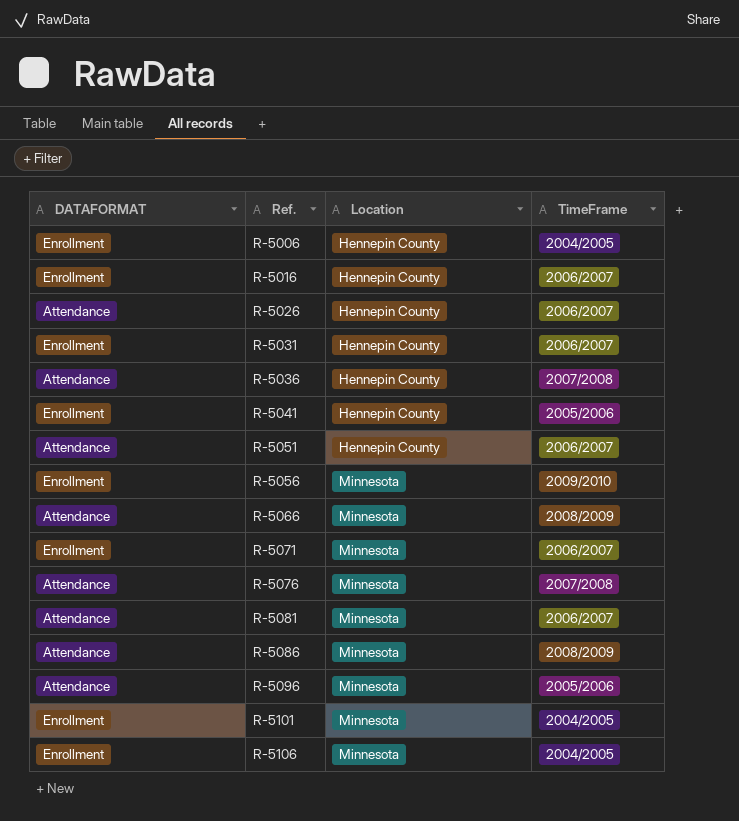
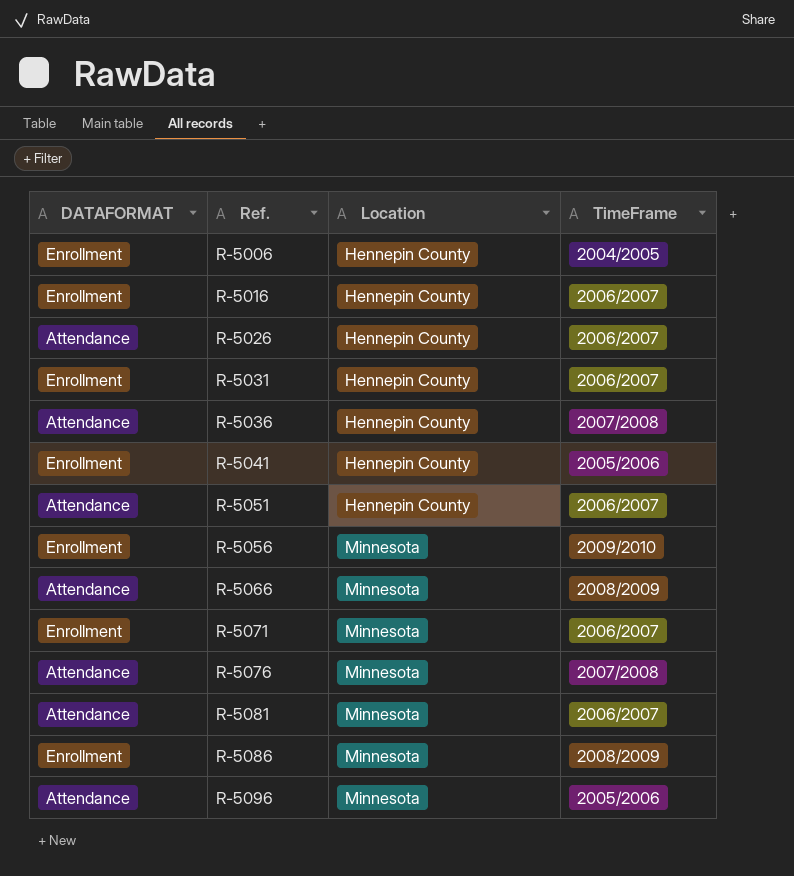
row R-5101: Enrollment | Minnesota | 2004/2005 -> none
row R-5106: Enrollment | Minnesota | 2004/2005 -> none
R-5086 | DATAFORMAT: Attendance -> Enrollment

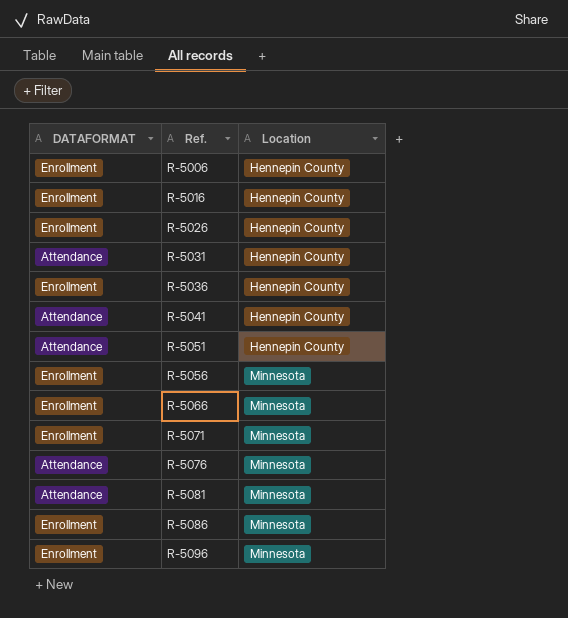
column TimeFrame | position: 4 -> none
R-5026 | DATAFORMAT: Attendance -> Enrollment
R-5031 | DATAFORMAT: Enrollment -> Attendance
R-5036 | DATAFORMAT: Attendance -> Enrollment
R-5041 | DATAFORMAT: Enrollment -> Attendance
R-5066 | DATAFORMAT: Attendance -> Enrollment
R-5096 | DATAFORMAT: Attendance -> Enrollment

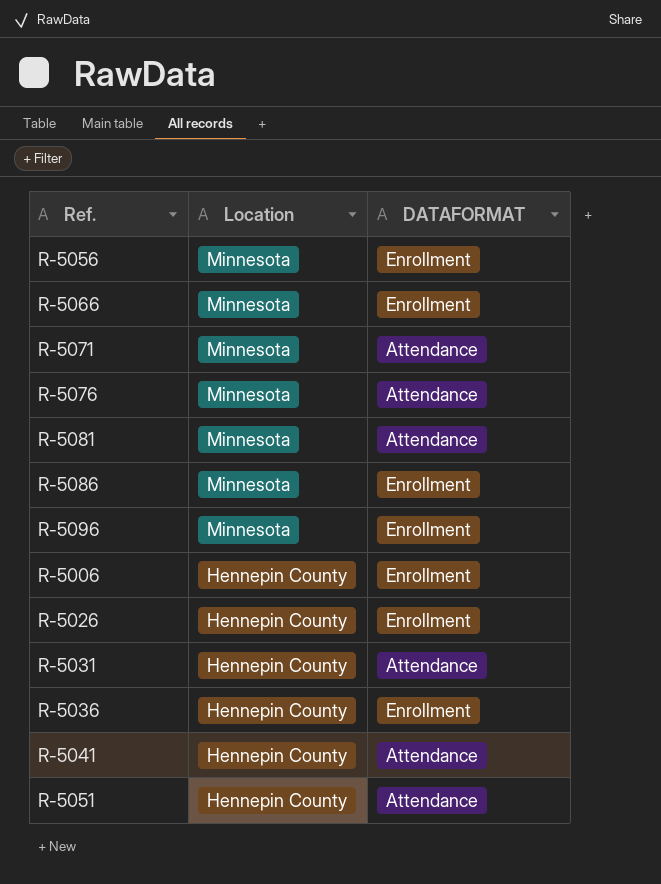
row order: Ref. ascending -> Location descending
column DATAFORMAT | position: 1 -> 3
row R-5016: Enrollment | Hennepin County -> none
R-5071 | DATAFORMAT: Enrollment -> Attendance

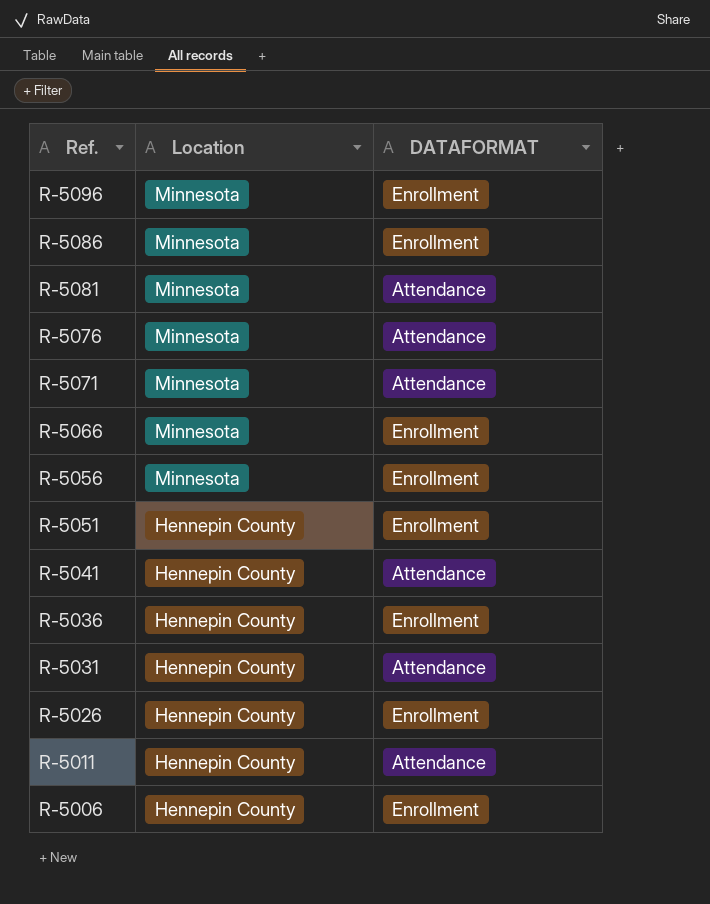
row order: Location descending -> Ref. descending
R-5051 | DATAFORMAT: Attendance -> Enrollment
row R-5011: none -> Hennepin County | Attendance

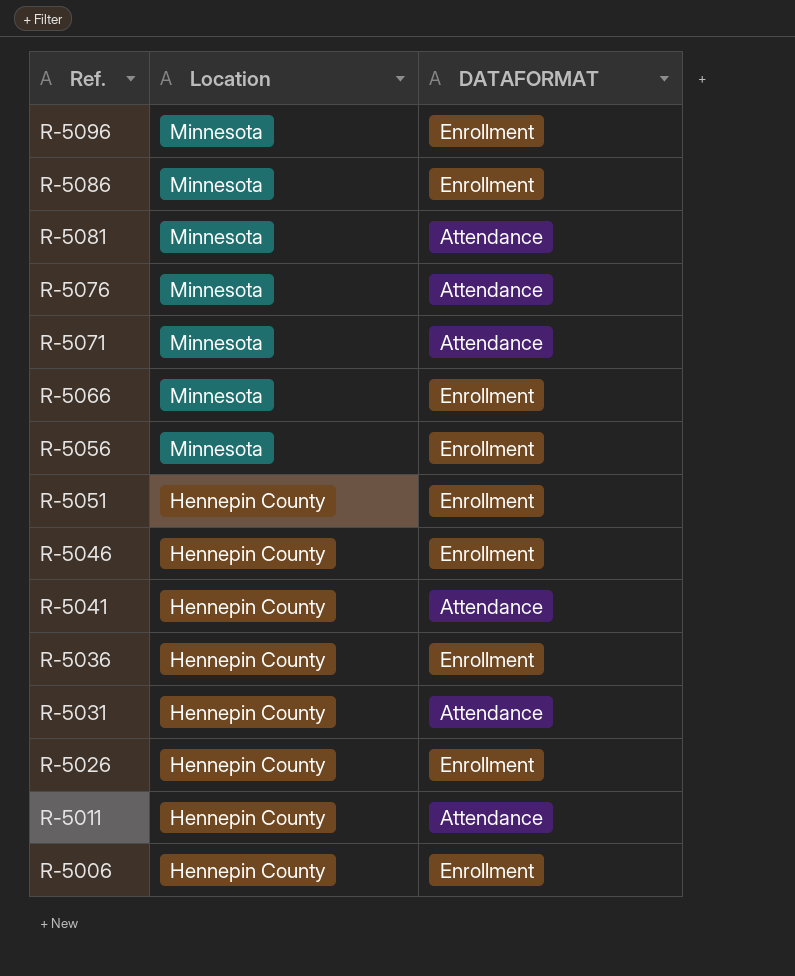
row R-5046: none -> Hennepin County | Enrollment

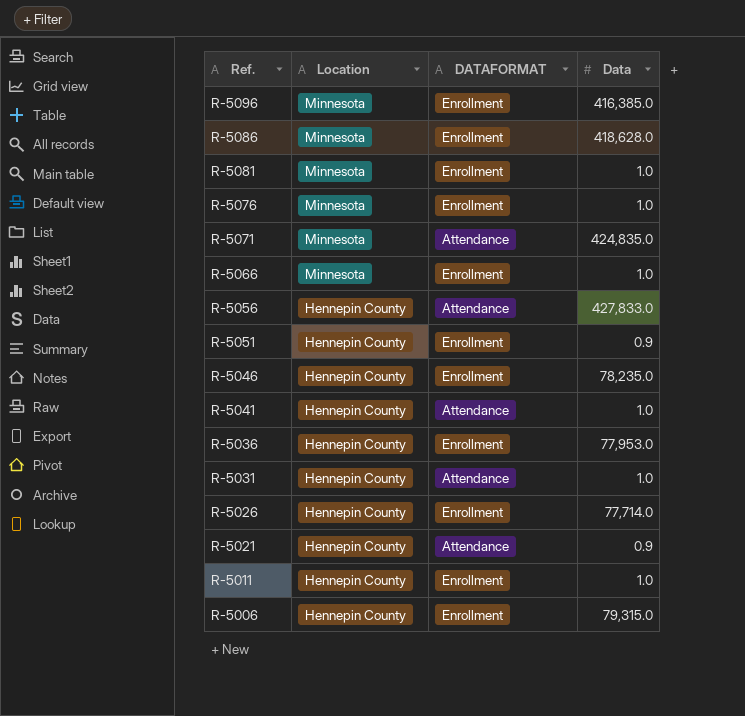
column Data | position: none -> 4
R-5081 | DATAFORMAT: Attendance -> Enrollment
R-5076 | DATAFORMAT: Attendance -> Enrollment
R-5056 | Location: Minnesota -> Hennepin County
R-5056 | DATAFORMAT: Enrollment -> Attendance
row R-5021: none -> Hennepin County | Attendance | 0.9
R-5011 | DATAFORMAT: Attendance -> Enrollment

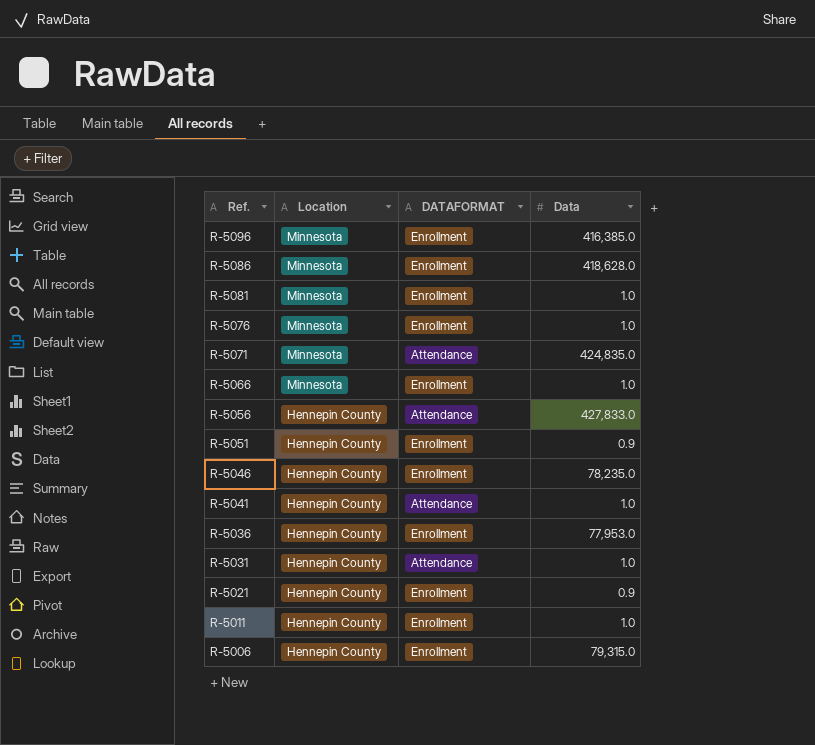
row R-5026: Hennepin County | Enrollment | 77,714.0 -> none
R-5021 | DATAFORMAT: Attendance -> Enrollment

